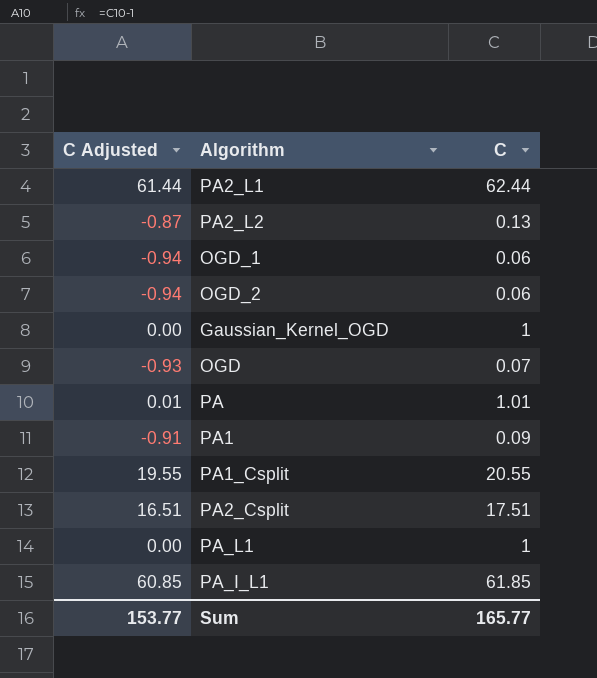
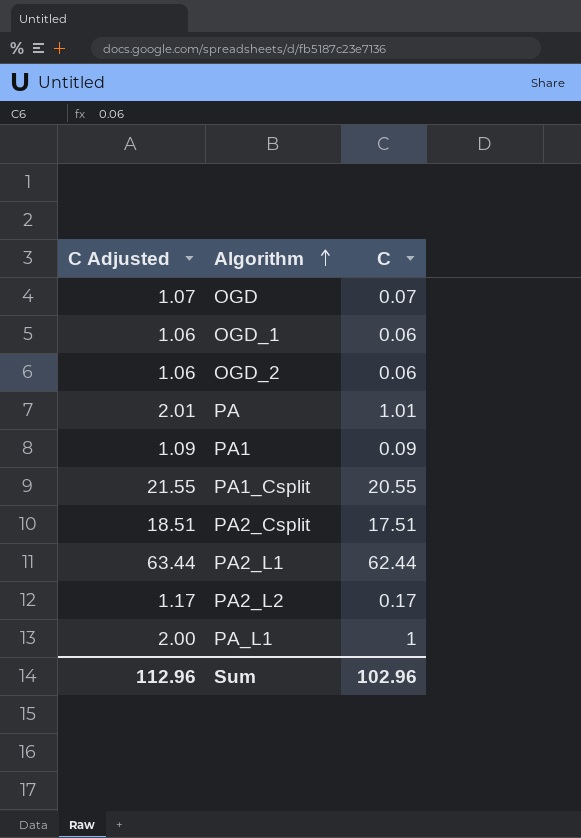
row order: none -> Algorithm ascending
column C Adjusted | formula: [C] - 1 -> [C] + 1
row Gaussian_Kernel_OGD: 0.00 | 1 -> none
row PA_I_L1: 60.85 | 61.85 -> none
PA2_L2 | C: 0.13 -> 0.17
Sum | C Adjusted: 153.77 -> 112.96
Sum | C: 165.77 -> 102.96

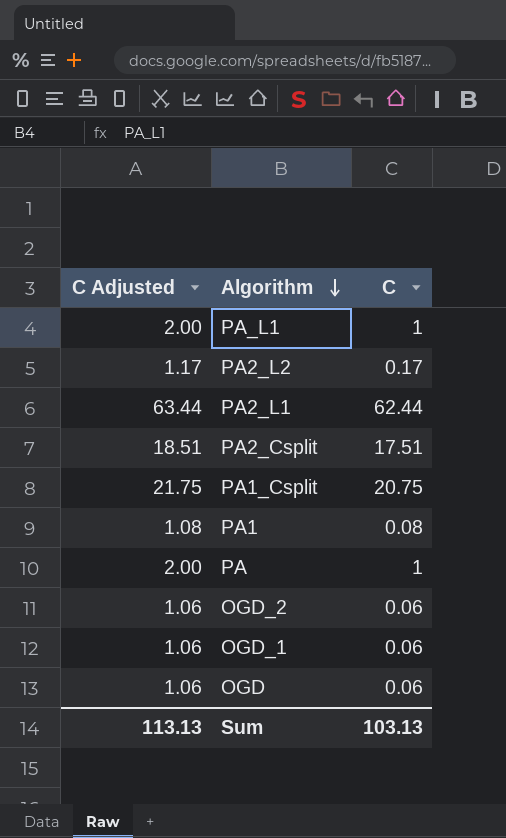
row order: Algorithm ascending -> Algorithm descending
PA1_Csplit | C Adjusted: 21.55 -> 21.75
PA1_Csplit | C: 20.55 -> 20.75
PA1 | C Adjusted: 1.09 -> 1.08
PA1 | C: 0.09 -> 0.08
PA | C Adjusted: 2.01 -> 2.00
PA | C: 1.01 -> 1
OGD | C Adjusted: 1.07 -> 1.06
OGD | C: 0.07 -> 0.06
Sum | C Adjusted: 112.96 -> 113.13
Sum | C: 102.96 -> 103.13

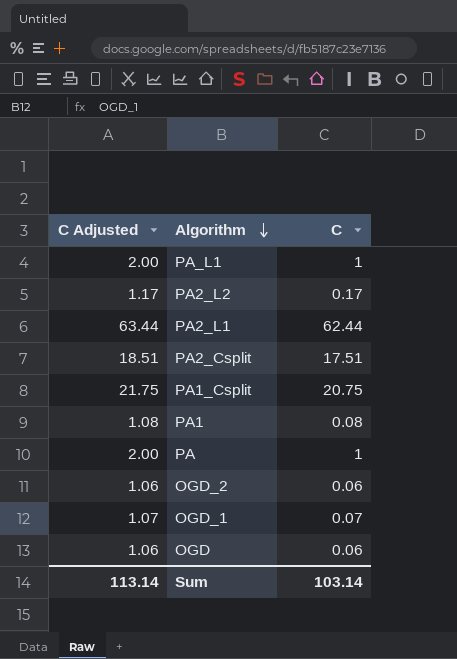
OGD_1 | C Adjusted: 1.06 -> 1.07
OGD_1 | C: 0.06 -> 0.07
Sum | C Adjusted: 113.13 -> 113.14
Sum | C: 103.13 -> 103.14

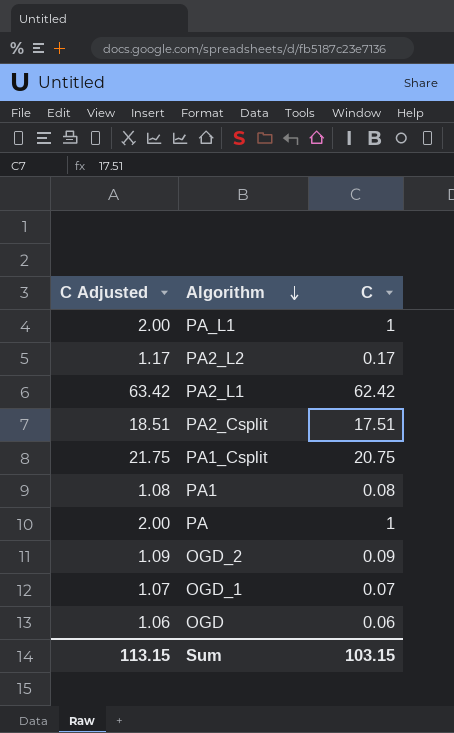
PA2_L1 | C Adjusted: 63.44 -> 63.42
PA2_L1 | C: 62.44 -> 62.42
OGD_2 | C Adjusted: 1.06 -> 1.09
OGD_2 | C: 0.06 -> 0.09
Sum | C Adjusted: 113.14 -> 113.15
Sum | C: 103.14 -> 103.15

